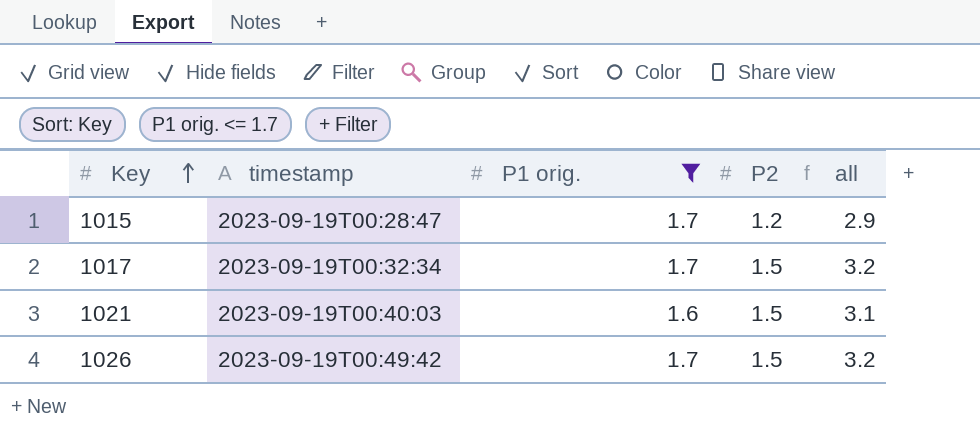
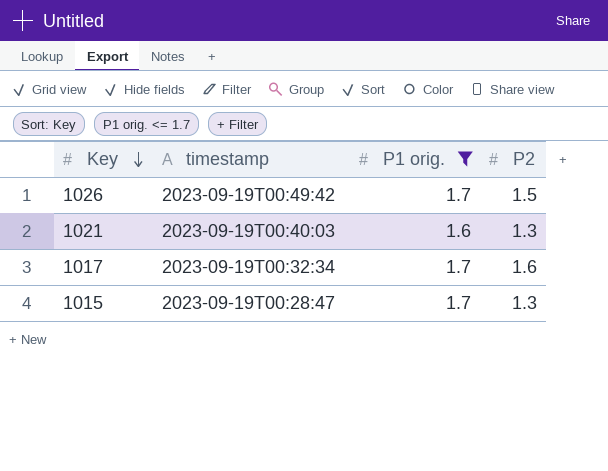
row order: Key ascending -> Key descending
column all | formula: [P1 orig.] + [P2] -> none
1021 | P2: 1.5 -> 1.3
1017 | P2: 1.5 -> 1.6
1015 | P2: 1.2 -> 1.3

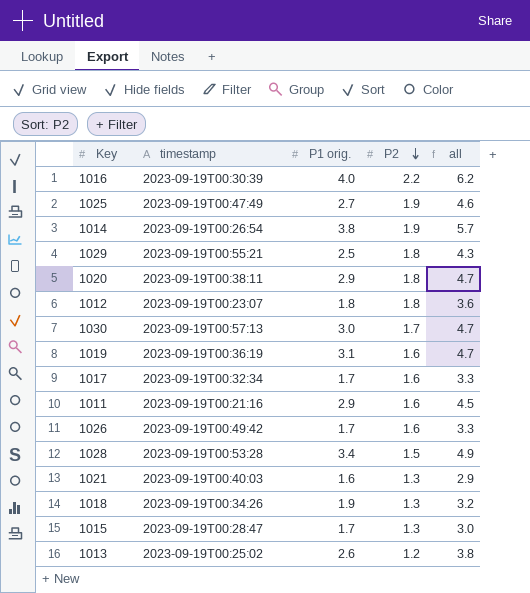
filter: P1 orig. <= 1.7 -> none
row order: Key descending -> P2 descending
column all | formula: none -> [P1 orig.] + [P2]
1026 | P2: 1.5 -> 1.6

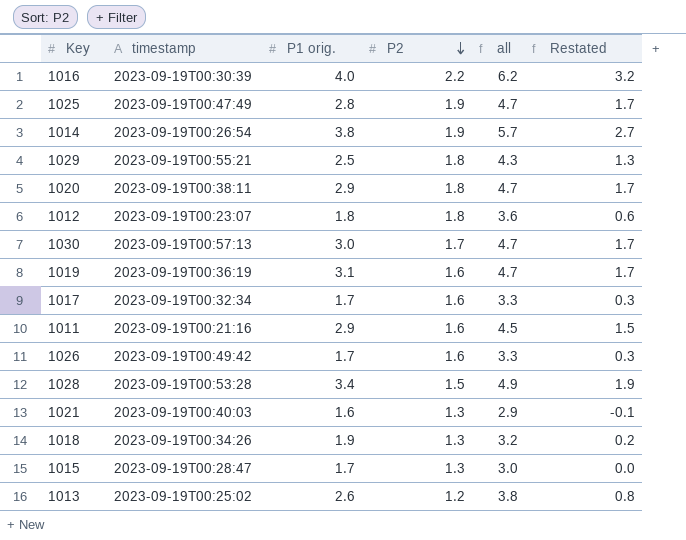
column Restated | formula: none -> [all] - 3
1025 | P1 orig.: 2.7 -> 2.8
1025 | all: 4.6 -> 4.7

